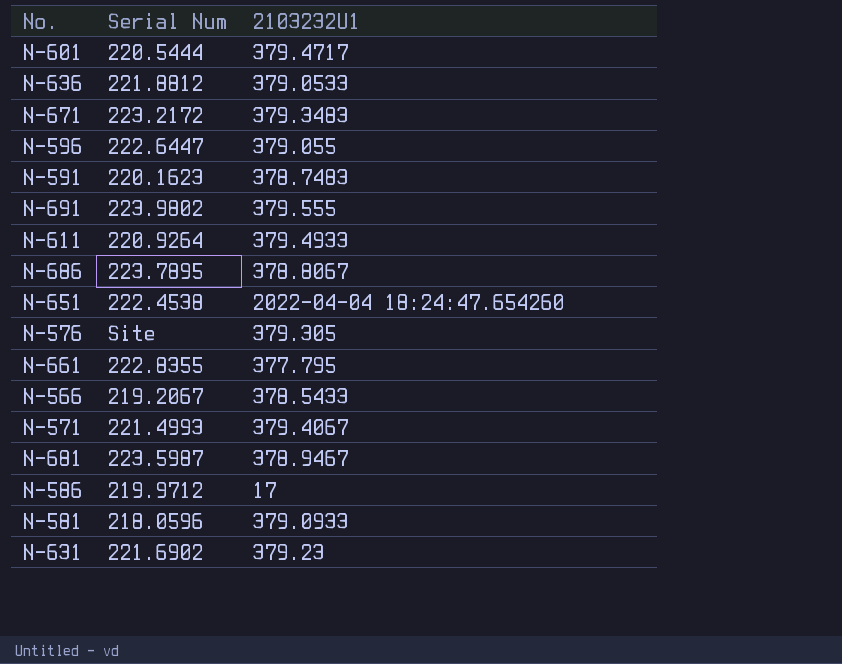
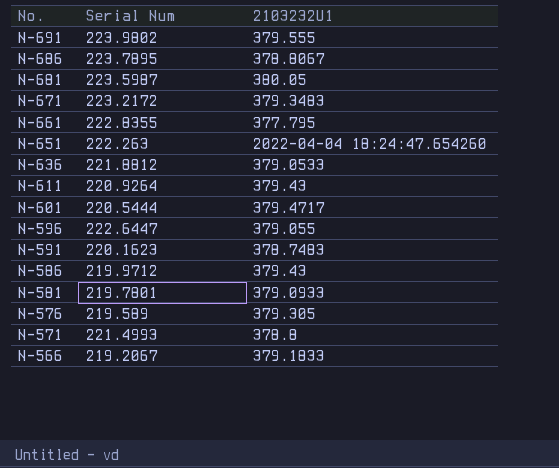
row order: none -> No. descending
row N-631: 221.6902 | 379.23 -> none
N-681 | 2103232U1: 378.9467 -> 380.05
N-651 | Serial Num: 222.4538 -> 222.263
N-611 | 2103232U1: 379.4933 -> 379.43
N-586 | 2103232U1: 17 -> 379.43
N-581 | Serial Num: 218.0596 -> 219.7801
N-576 | Serial Num: Site -> 219.589
N-571 | 2103232U1: 379.4067 -> 378.8
N-566 | 2103232U1: 378.5433 -> 379.1833

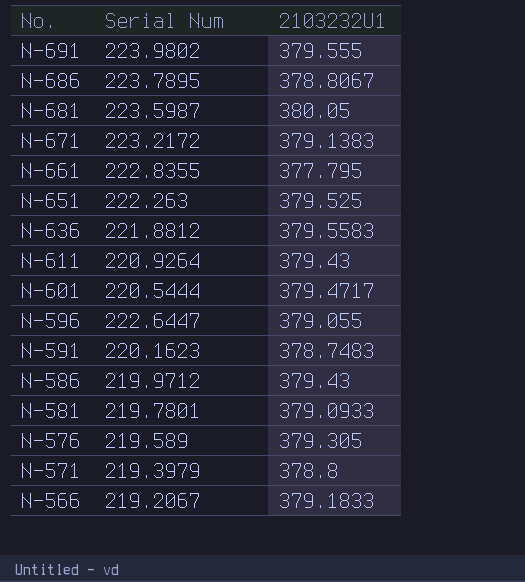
N-671 | 2103232U1: 379.3483 -> 379.1383
N-651 | 2103232U1: 2022-04-04 18:24:47.654260 -> 379.525
N-636 | 2103232U1: 379.0533 -> 379.5583
N-571 | Serial Num: 221.4993 -> 219.3979

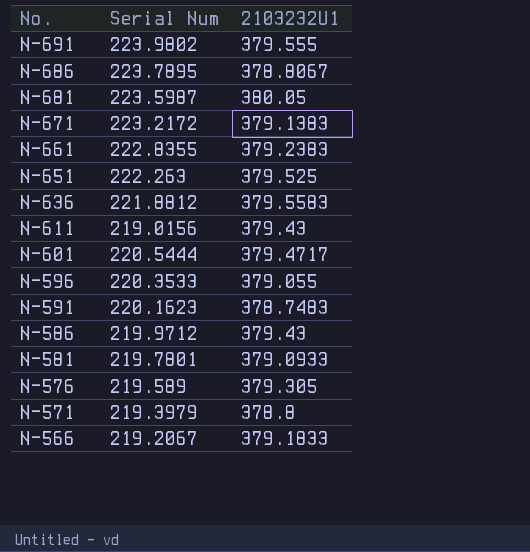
N-661 | 2103232U1: 377.795 -> 379.2383
N-611 | Serial Num: 220.9264 -> 219.0156
N-596 | Serial Num: 222.6447 -> 220.3533

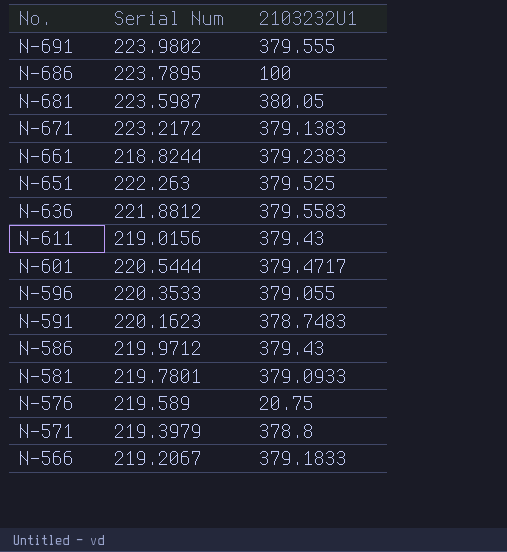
N-686 | 2103232U1: 378.8067 -> 100
N-661 | Serial Num: 222.8355 -> 218.8244
N-576 | 2103232U1: 379.305 -> 20.75

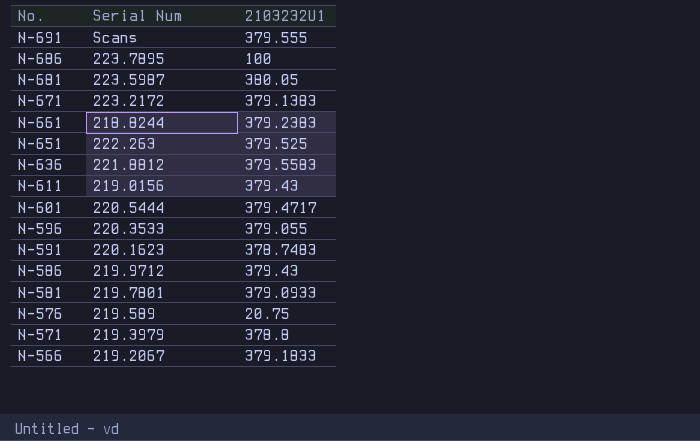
N-691 | Serial Num: 223.9802 -> Scans

